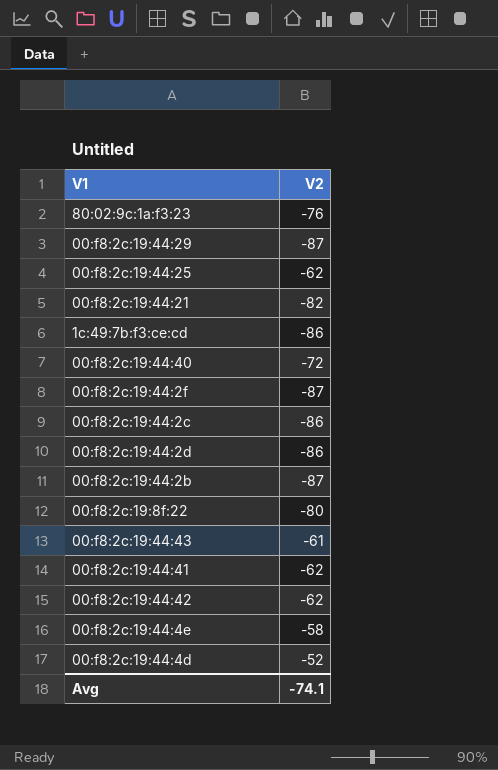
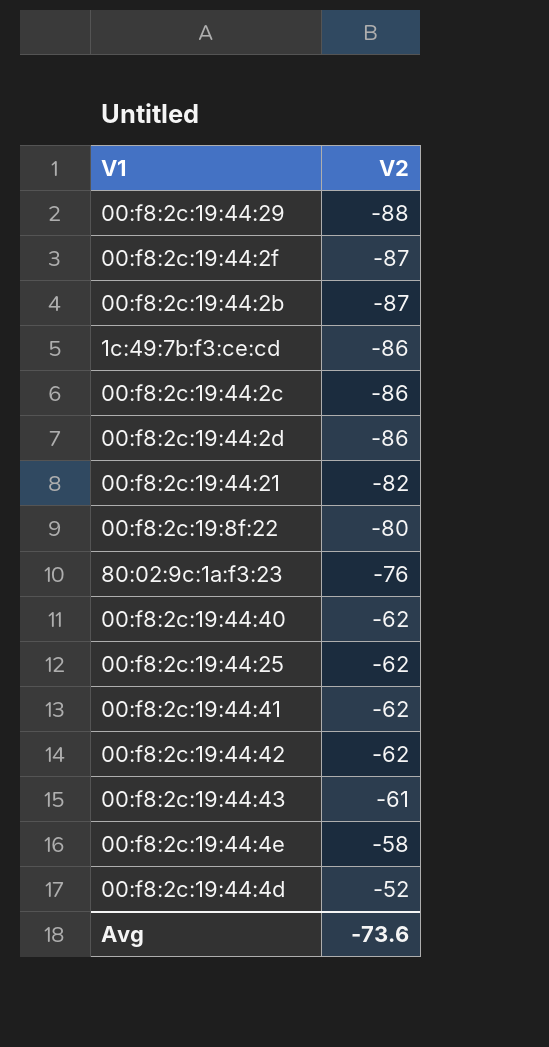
row order: none -> V2 ascending
00:f8:2c:19:44:29 | V2: -87 -> -88
00:f8:2c:19:44:40 | V2: -72 -> -62
Avg | V2: -74.1 -> -73.6

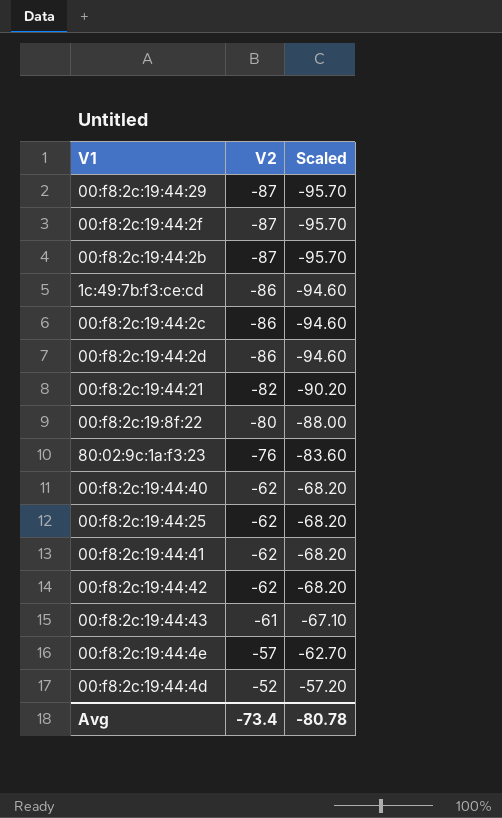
column Scaled | formula: none -> [V2] * 1.1
00:f8:2c:19:44:29 | V2: -88 -> -87
00:f8:2c:19:44:4e | V2: -58 -> -57
Avg | V2: -73.6 -> -73.4

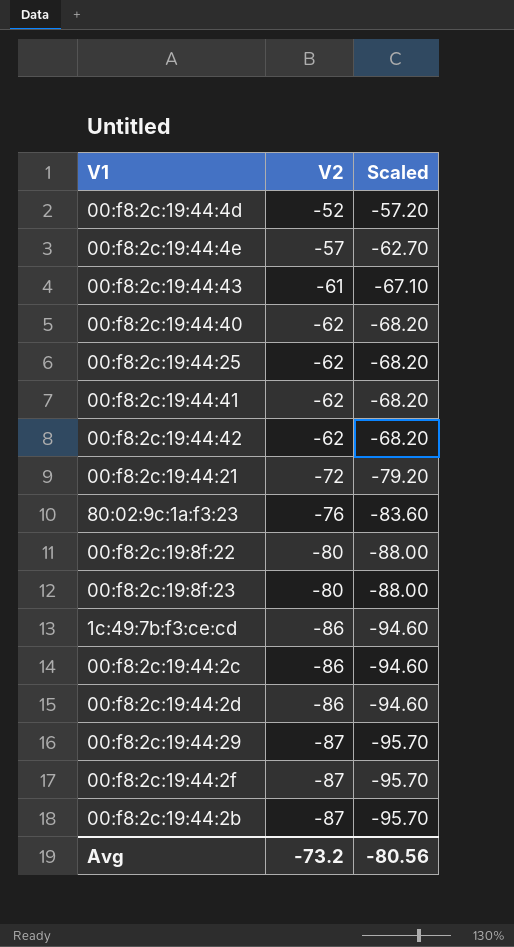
row order: V2 ascending -> V2 descending
00:f8:2c:19:44:21 | V2: -82 -> -72
00:f8:2c:19:44:21 | Scaled: -90.20 -> -79.20
row 00:f8:2c:19:8f:23: none -> -80 | -88.00
Avg | V2: -73.4 -> -73.2
Avg | Scaled: -80.78 -> -80.56

